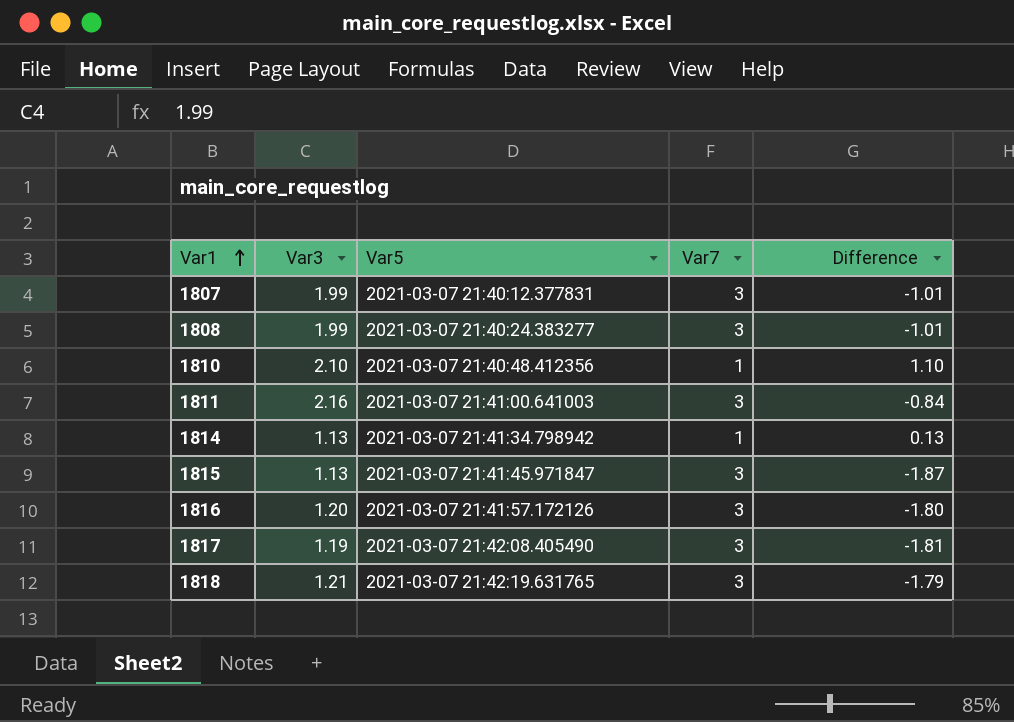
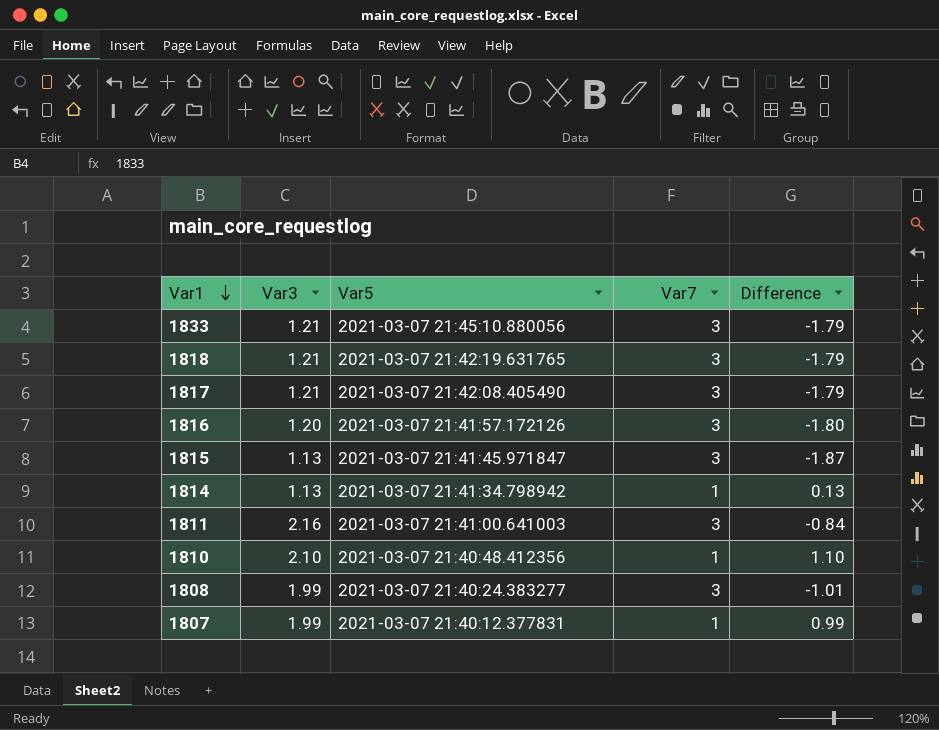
row order: Var1 ascending -> Var1 descending
row 1833: none -> 1.21 | 2021-03-07 21:45:10.880056 | 3 | -1.79
1817 | Var3: 1.19 -> 1.21
1817 | Difference: -1.81 -> -1.79
1807 | Var7: 3 -> 1
1807 | Difference: -1.01 -> 0.99

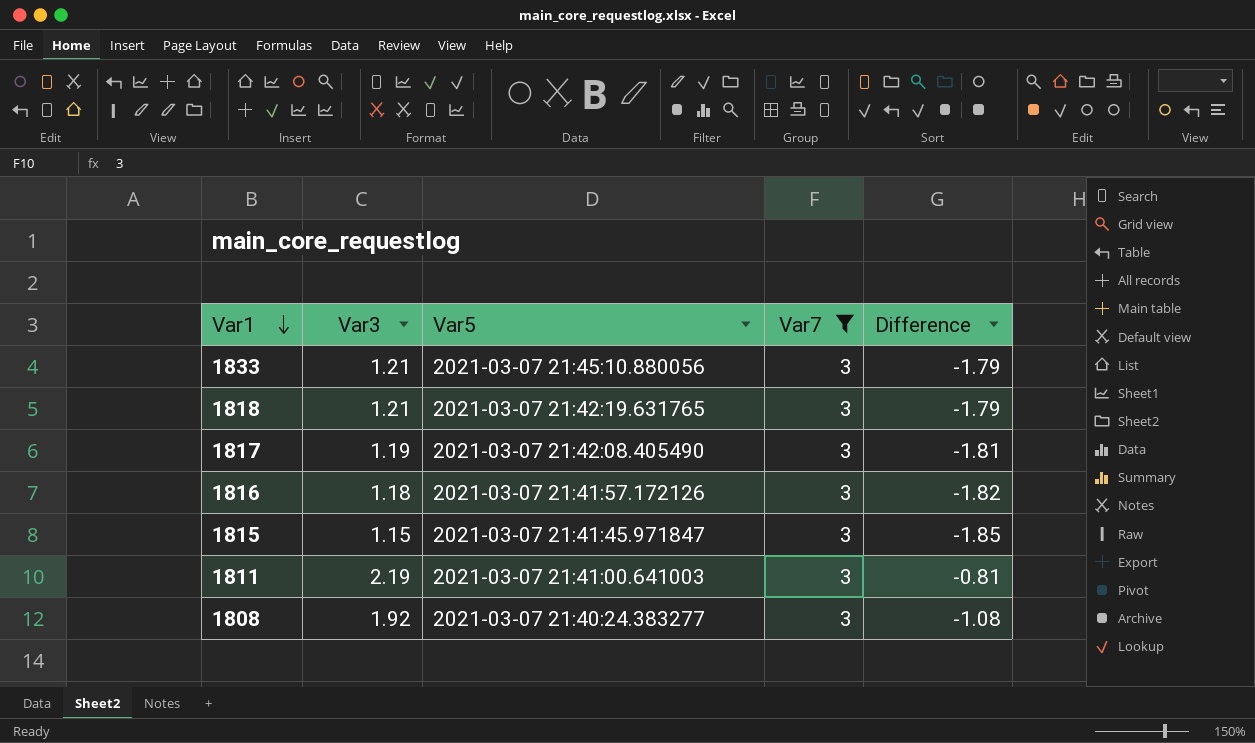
filter: none -> Var7 = 3
1817 | Var3: 1.21 -> 1.19
1817 | Difference: -1.79 -> -1.81
1816 | Var3: 1.20 -> 1.18
1816 | Difference: -1.80 -> -1.82
1815 | Var3: 1.13 -> 1.15
1815 | Difference: -1.87 -> -1.85
1811 | Var3: 2.16 -> 2.19
1811 | Difference: -0.84 -> -0.81
1808 | Var3: 1.99 -> 1.92
1808 | Difference: -1.01 -> -1.08

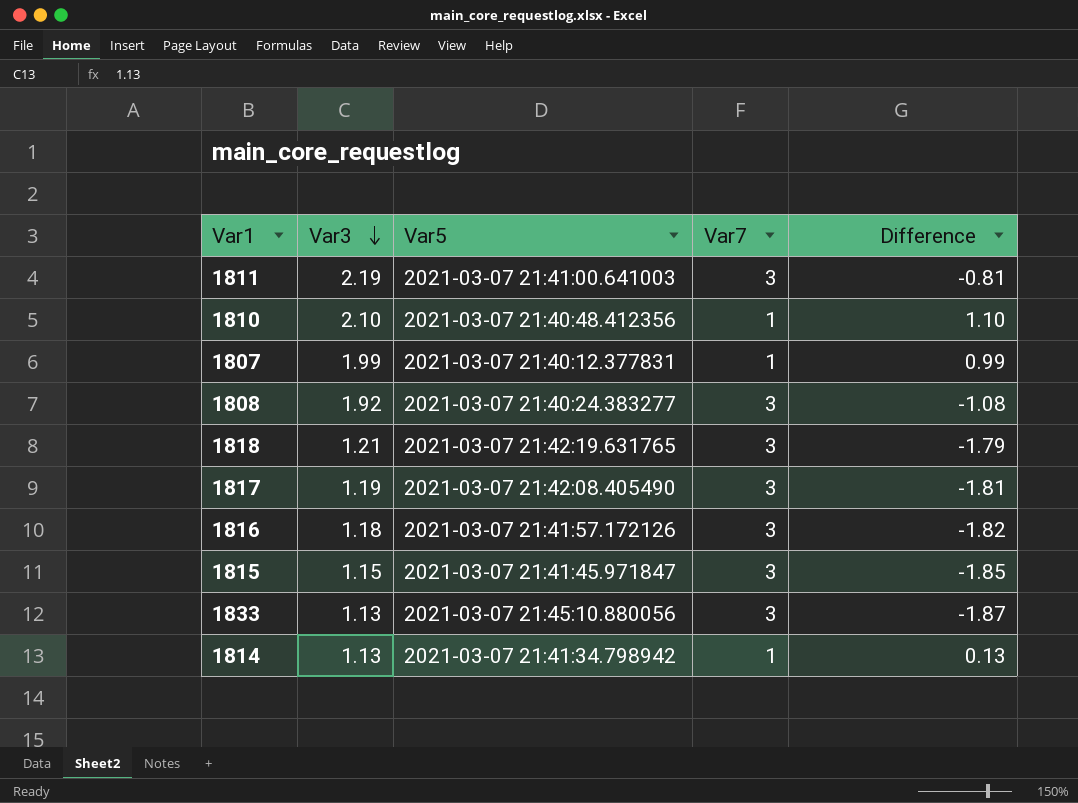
filter: Var7 = 3 -> none
row order: Var1 descending -> Var3 descending
1833 | Var3: 1.21 -> 1.13
1833 | Difference: -1.79 -> -1.87

